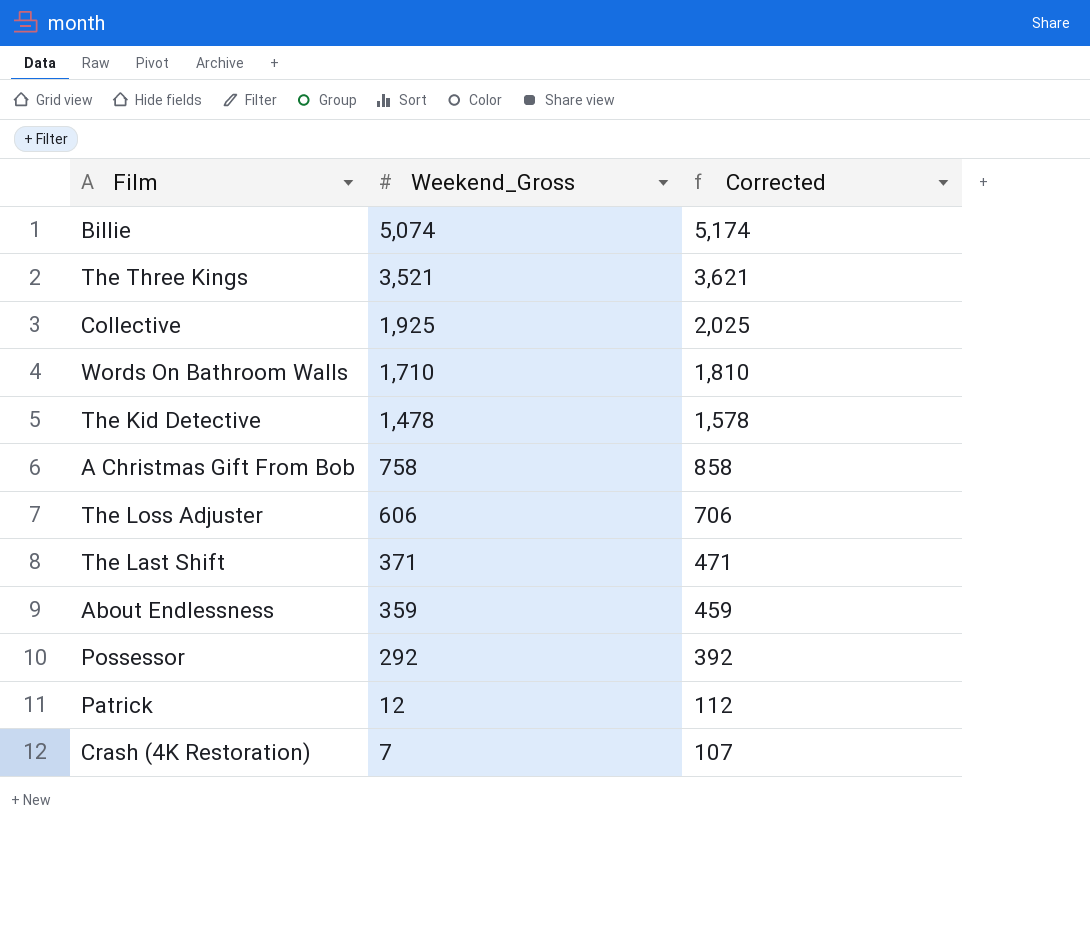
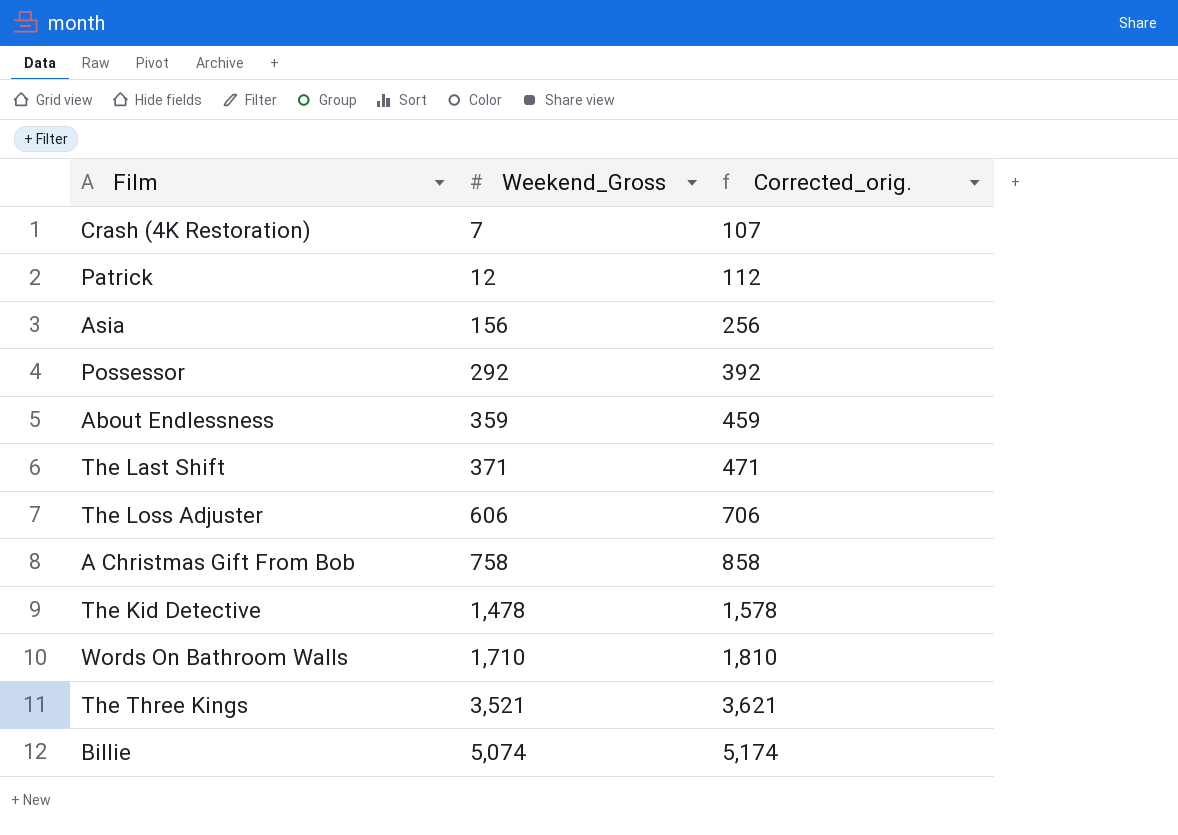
row order: Weekend_Gross descending -> Weekend_Gross ascending
column name: Corrected -> Corrected_orig.
row Collective: 1,925 | 2,025 -> none
row Asia: none -> 156 | 256

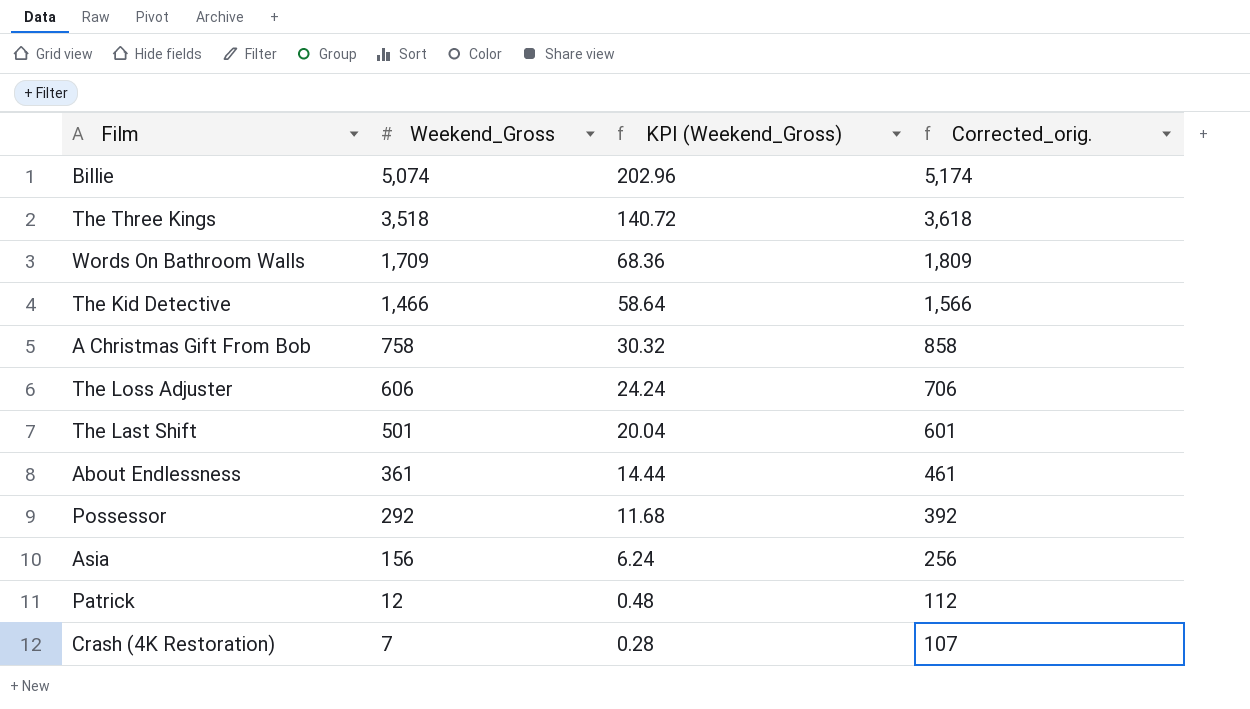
row order: Weekend_Gross ascending -> Weekend_Gross descending
column KPI (Weekend_Gross) | formula: none -> [Weekend_Gross] * 0.04
The Three Kings | Weekend_Gross: 3,521 -> 3,518
The Three Kings | Corrected_orig.: 3,621 -> 3,618
Words On Bathroom Walls | Weekend_Gross: 1,710 -> 1,709
Words On Bathroom Walls | Corrected_orig.: 1,810 -> 1,809
The Kid Detective | Weekend_Gross: 1,478 -> 1,466
The Kid Detective | Corrected_orig.: 1,578 -> 1,566
The Last Shift | Weekend_Gross: 371 -> 501
The Last Shift | Corrected_orig.: 471 -> 601
About Endlessness | Weekend_Gross: 359 -> 361
About Endlessness | Corrected_orig.: 459 -> 461

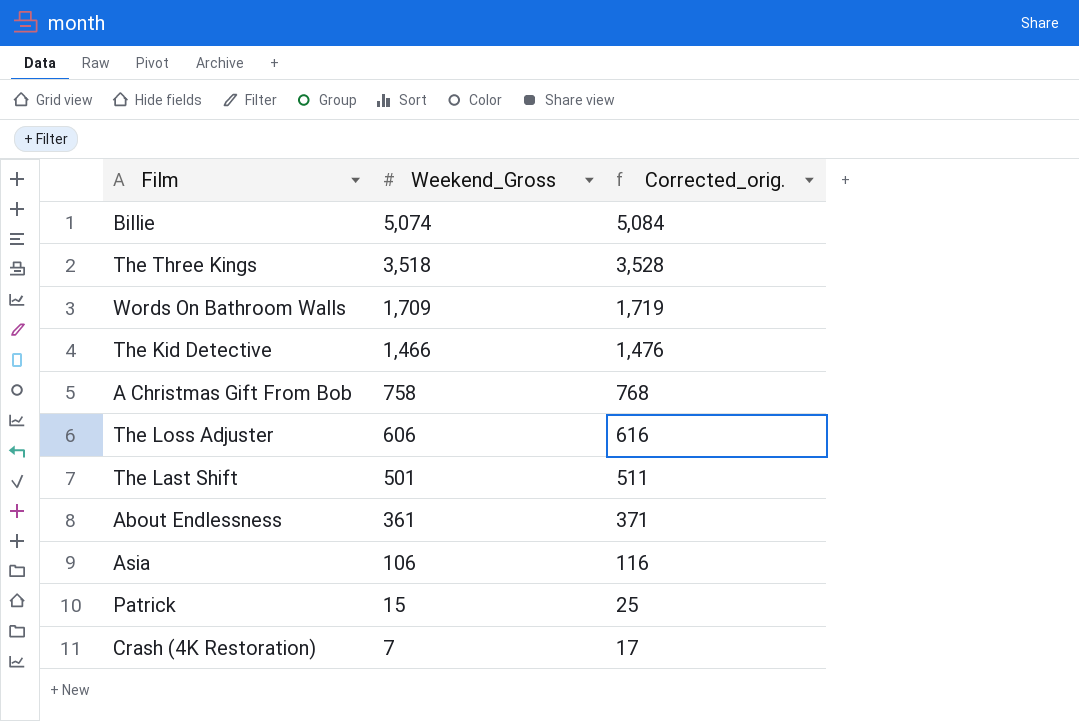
column KPI (Weekend_Gross) | formula: [Weekend_Gross] * 0.04 -> none
column Corrected_orig. | formula: [Weekend_Gross] + 100 -> [Weekend_Gross] + 10
row Possessor: 292 | 11.68 | 392 -> none
Asia | Weekend_Gross: 156 -> 106
Patrick | Weekend_Gross: 12 -> 15

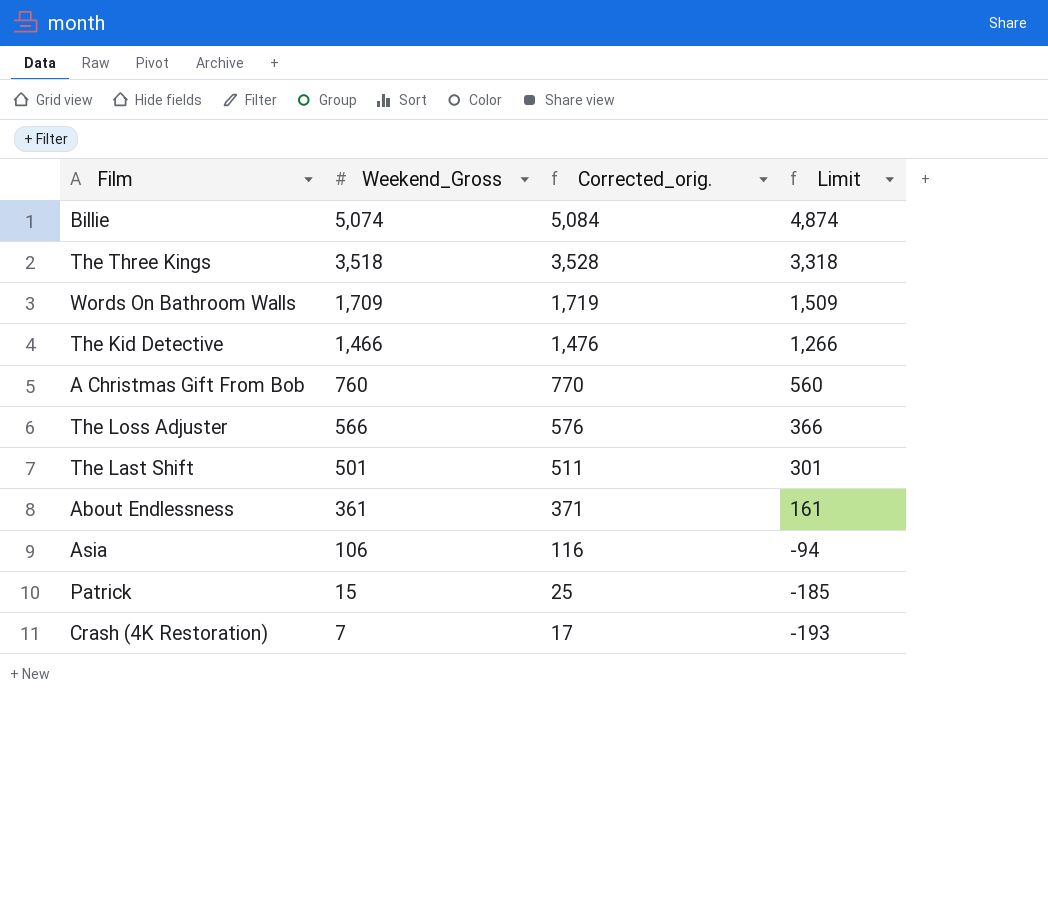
column Limit | formula: none -> [Weekend_Gross] - 200
A Christmas Gift From Bob | Weekend_Gross: 758 -> 760
A Christmas Gift From Bob | Corrected_orig.: 768 -> 770
The Loss Adjuster | Weekend_Gross: 606 -> 566
The Loss Adjuster | Corrected_orig.: 616 -> 576

